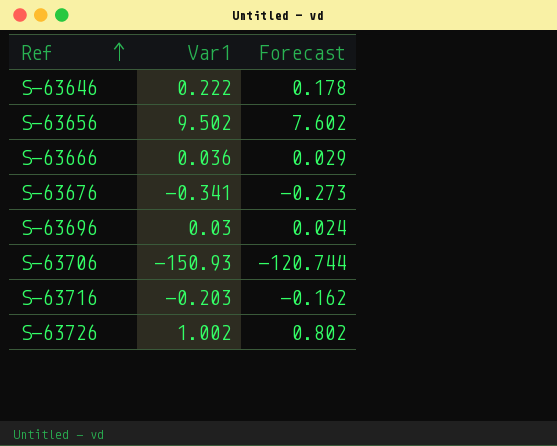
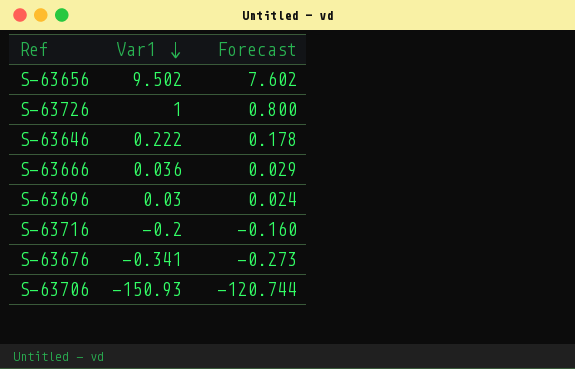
row order: Ref ascending -> Var1 descending
S-63726 | Var1: 1.002 -> 1
S-63726 | Forecast: 0.802 -> 0.800
S-63716 | Var1: -0.203 -> -0.2
S-63716 | Forecast: -0.162 -> -0.160

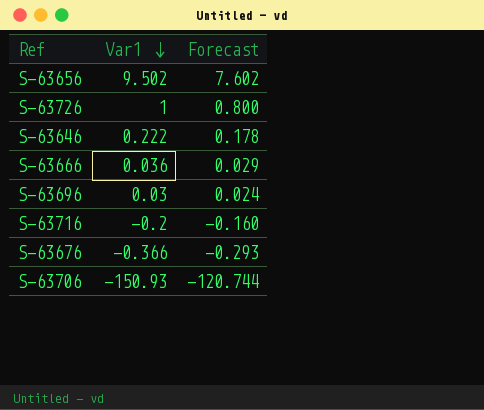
S-63676 | Var1: -0.341 -> -0.366
S-63676 | Forecast: -0.273 -> -0.293

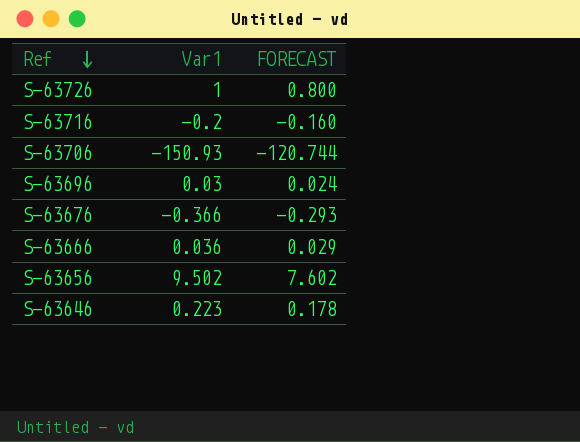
row order: Var1 descending -> Ref descending
column name: Forecast -> FORECAST
S-63646 | Var1: 0.222 -> 0.223

